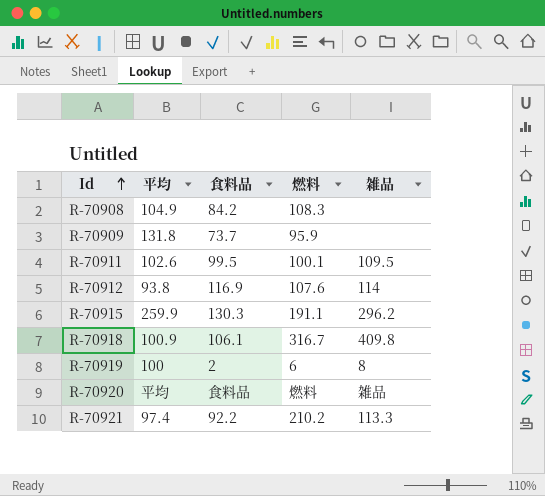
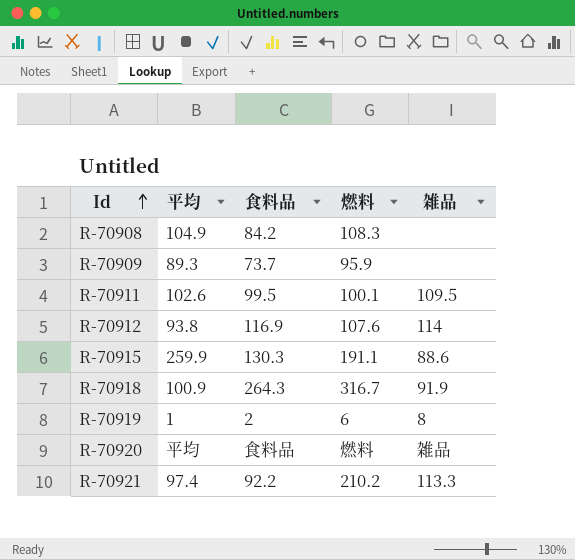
R-70909 | 平均: 131.8 -> 89.3
R-70915 | 雑品: 296.2 -> 88.6
R-70918 | 食料品: 106.1 -> 264.3
R-70918 | 雑品: 409.8 -> 91.9
R-70919 | 平均: 100 -> 1

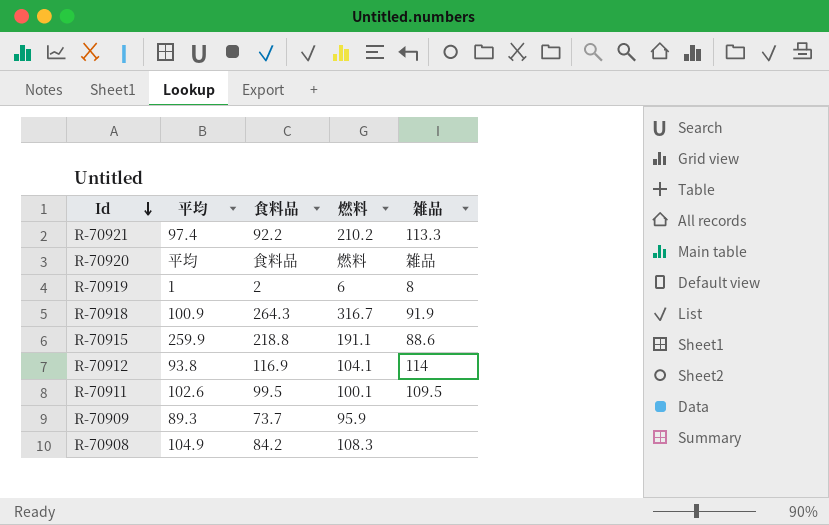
row order: Id ascending -> Id descending
R-70915 | 食料品: 130.3 -> 218.8
R-70912 | 燃料: 107.6 -> 104.1

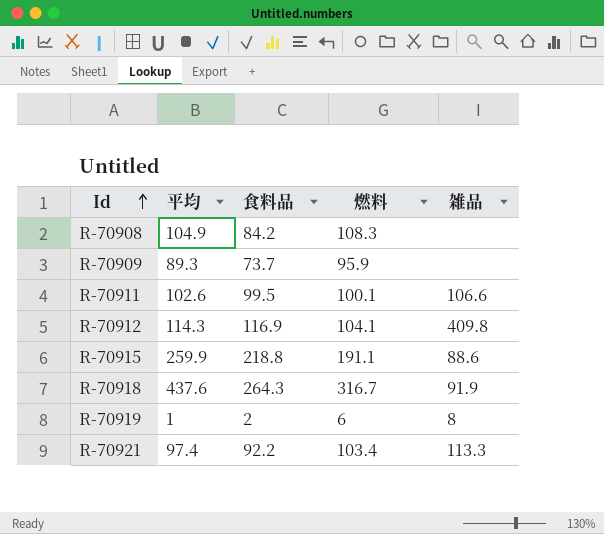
row order: Id descending -> Id ascending
row R-70920: 平均 | 食料品 | 燃料 | 雑品 -> none
R-70911 | 雑品: 109.5 -> 106.6
R-70912 | 平均: 93.8 -> 114.3
R-70912 | 雑品: 114 -> 409.8
R-70918 | 平均: 100.9 -> 437.6
R-70921 | 燃料: 210.2 -> 103.4

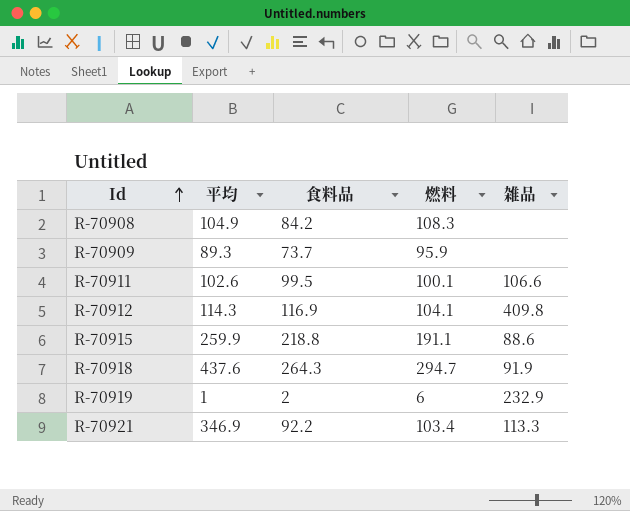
R-70918 | 燃料: 316.7 -> 294.7
R-70919 | 雑品: 8 -> 232.9
R-70921 | 平均: 97.4 -> 346.9

